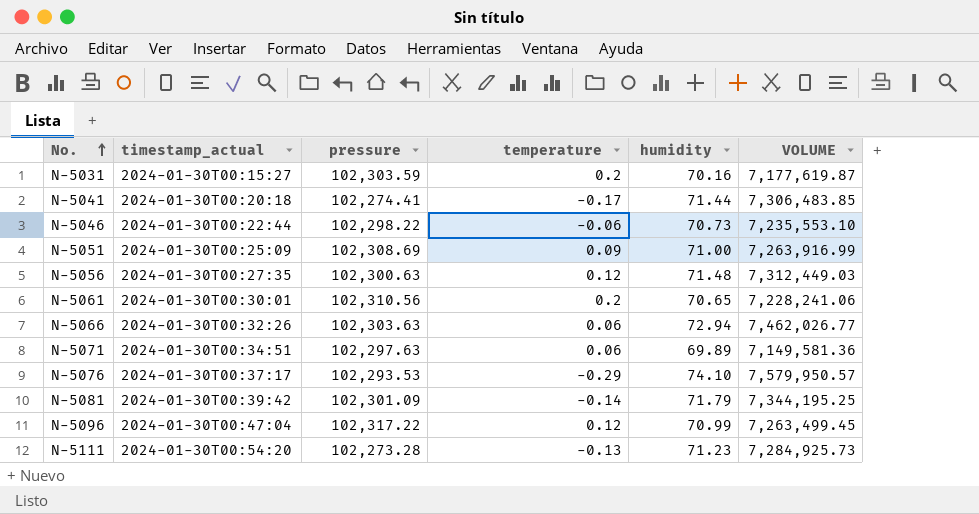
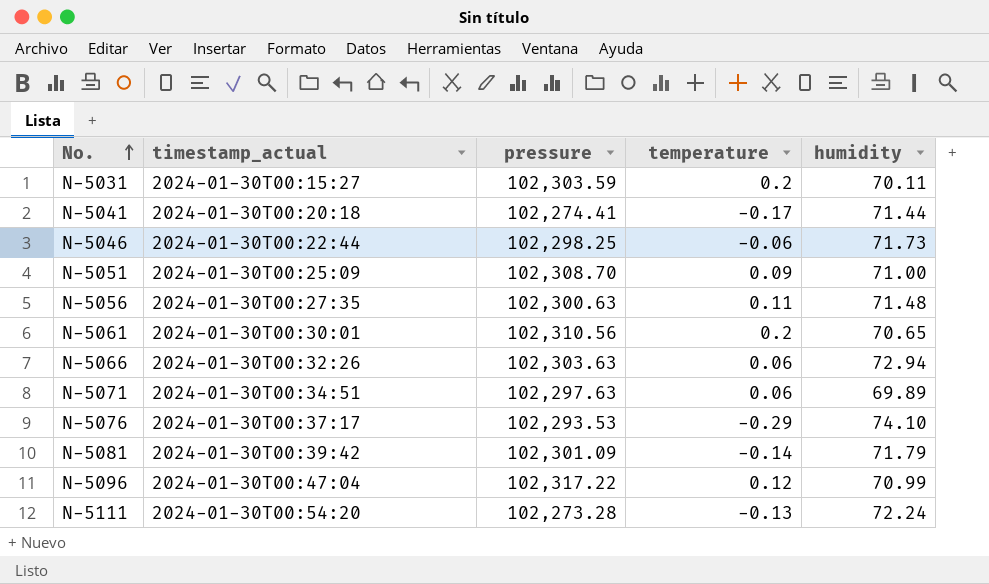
column VOLUME | formula: [pressure] * [humidity] -> none
N-5031 | humidity: 70.16 -> 70.11
N-5046 | pressure: 102,298.22 -> 102,298.25
N-5046 | humidity: 70.73 -> 71.73
N-5051 | pressure: 102,308.69 -> 102,308.70
N-5056 | temperature: 0.12 -> 0.11
N-5111 | humidity: 71.23 -> 72.24

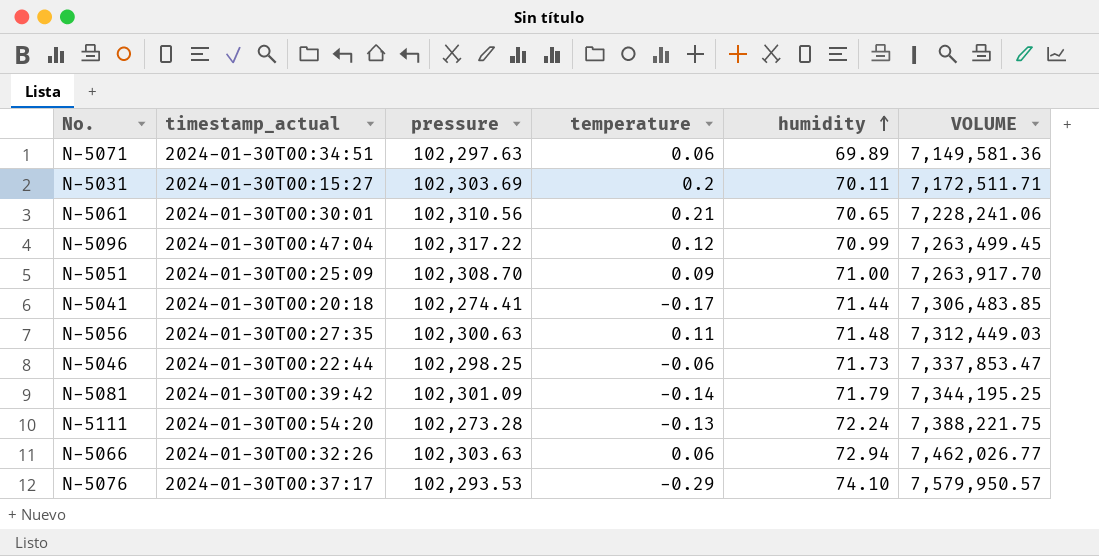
row order: No. ascending -> humidity ascending
column VOLUME | formula: none -> [pressure] * [humidity]
N-5031 | pressure: 102,303.59 -> 102,303.69
N-5061 | temperature: 0.2 -> 0.21

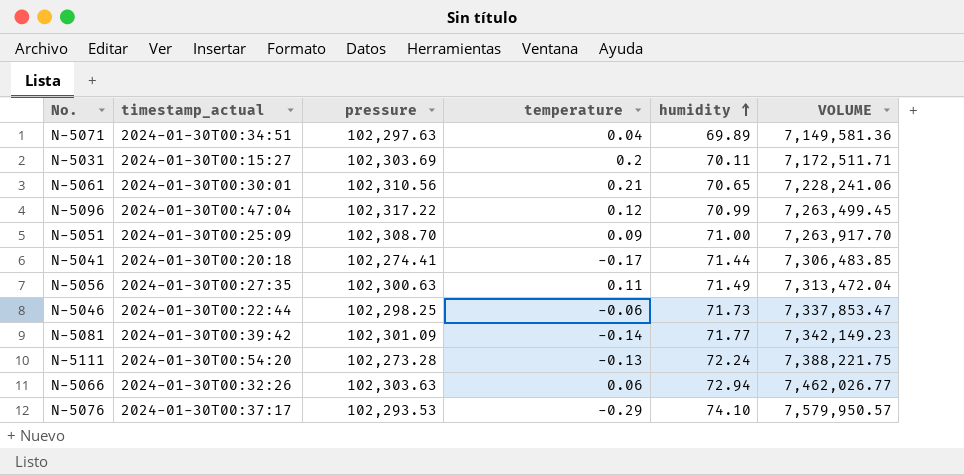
N-5071 | temperature: 0.06 -> 0.04
N-5056 | humidity: 71.48 -> 71.49
N-5056 | VOLUME: 7,312,449.03 -> 7,313,472.04
N-5081 | humidity: 71.79 -> 71.77
N-5081 | VOLUME: 7,344,195.25 -> 7,342,149.23

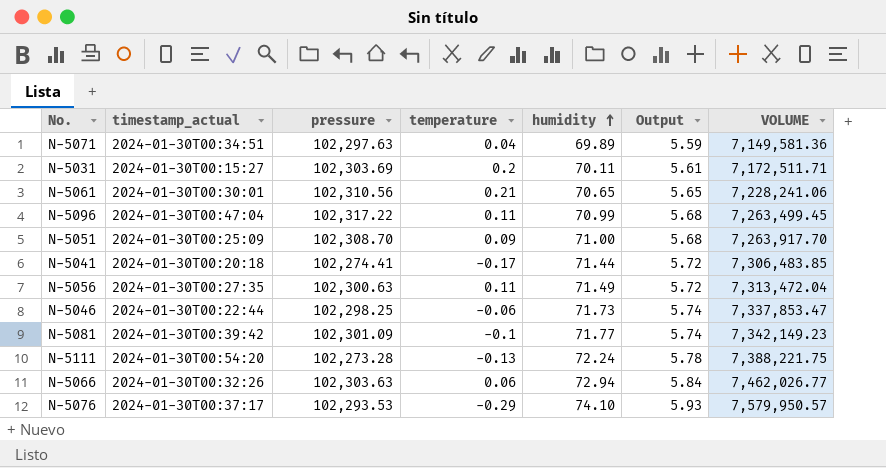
column Output | formula: none -> [humidity] * 0.08
N-5096 | temperature: 0.12 -> 0.11
N-5081 | temperature: -0.14 -> -0.1

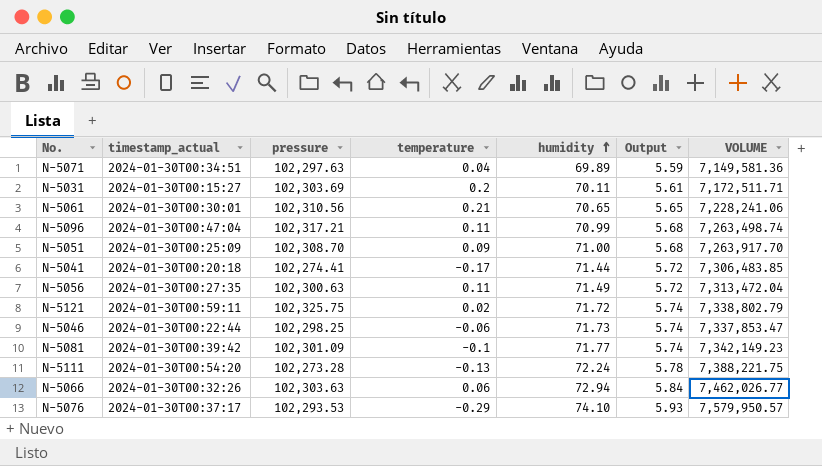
N-5096 | pressure: 102,317.22 -> 102,317.21
N-5096 | VOLUME: 7,263,499.45 -> 7,263,498.74
row N-5121: none -> 2024-01-30T00:59:11 | 102,325.75 | 0.02 | 71.72 | 5.74 | 7,338,802.79

